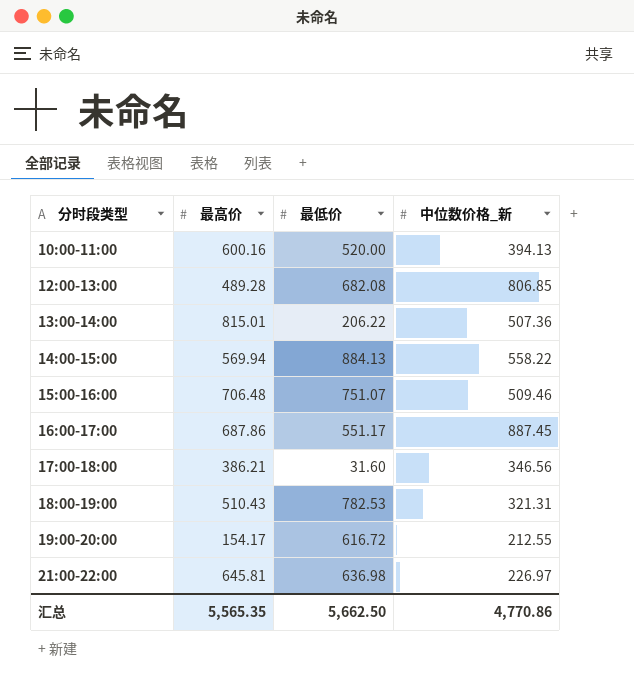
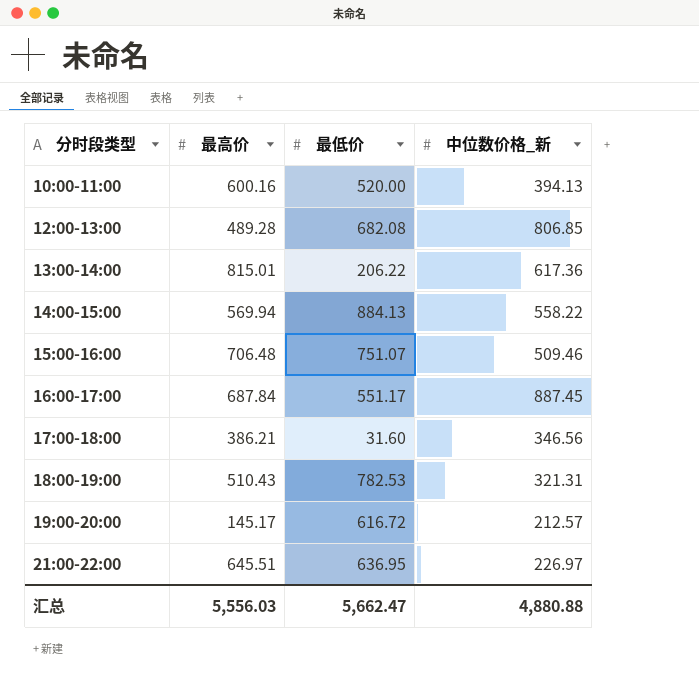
13:00-14:00 | 中位数价格_新: 507.36 -> 617.36
16:00-17:00 | 最高价: 687.86 -> 687.84
19:00-20:00 | 最高价: 154.17 -> 145.17
19:00-20:00 | 中位数价格_新: 212.55 -> 212.57
21:00-22:00 | 最高价: 645.81 -> 645.51
21:00-22:00 | 最低价: 636.98 -> 636.95
汇总 | 最高价: 5,565.35 -> 5,556.03
汇总 | 最低价: 5,662.50 -> 5,662.47
汇总 | 中位数价格_新: 4,770.86 -> 4,880.88

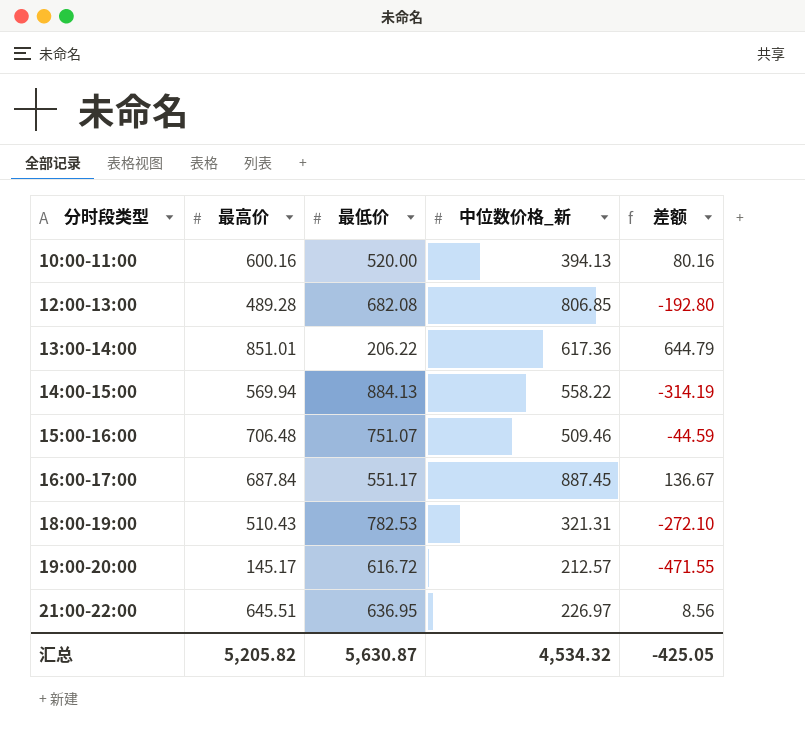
column 差额 | formula: none -> [最高价] - [最低价]
row 17:00-18:00: 386.21 | 31.60 | 346.56 -> none
13:00-14:00 | 最高价: 815.01 -> 851.01
汇总 | 最高价: 5,556.03 -> 5,205.82
汇总 | 最低价: 5,662.47 -> 5,630.87
汇总 | 中位数价格_新: 4,880.88 -> 4,534.32

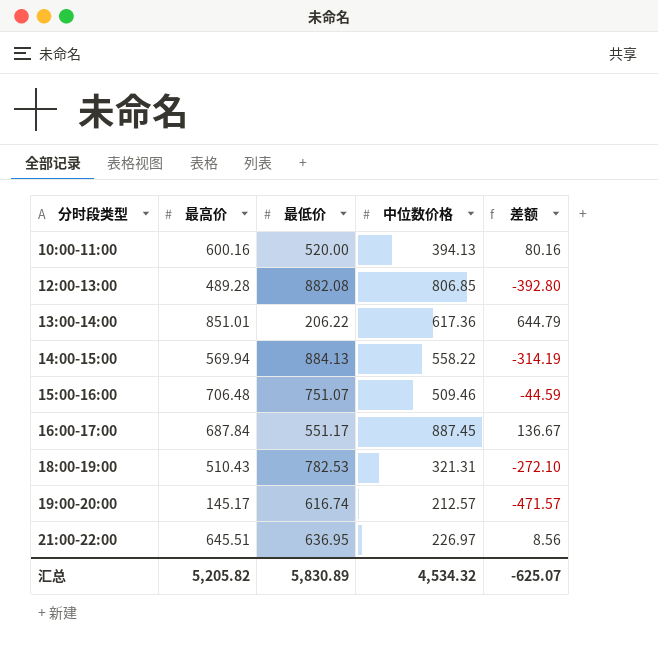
column name: 中位数价格_新 -> 中位数价格
12:00-13:00 | 最低价: 682.08 -> 882.08
12:00-13:00 | 差额: -192.80 -> -392.80
19:00-20:00 | 最低价: 616.72 -> 616.74
19:00-20:00 | 差额: -471.55 -> -471.57
汇总 | 最低价: 5,630.87 -> 5,830.89
汇总 | 差额: -425.05 -> -625.07

